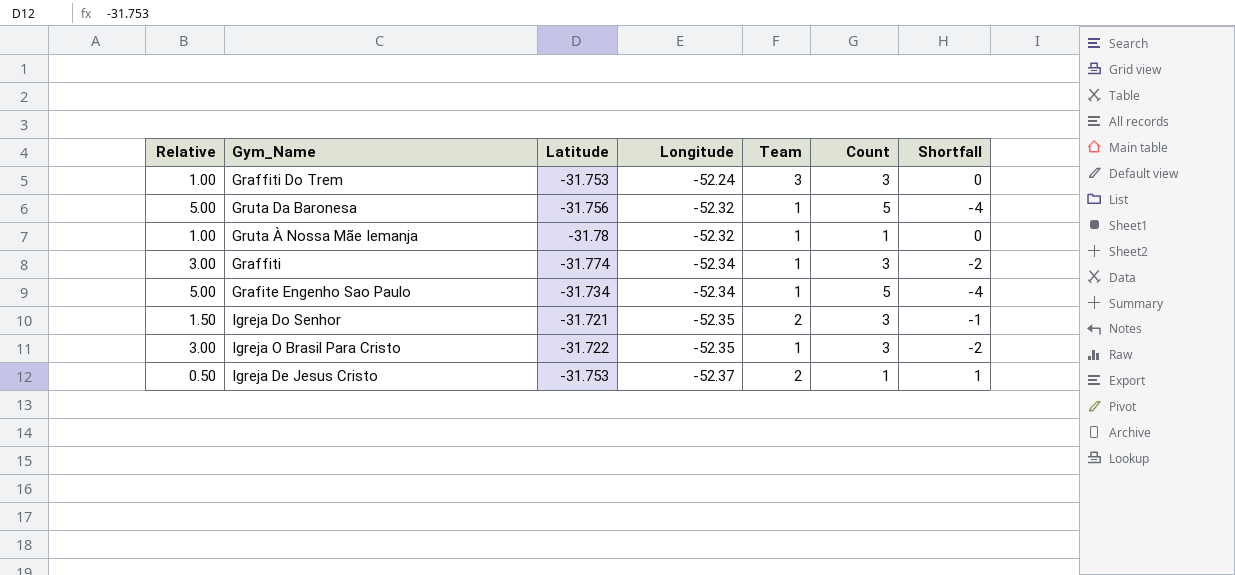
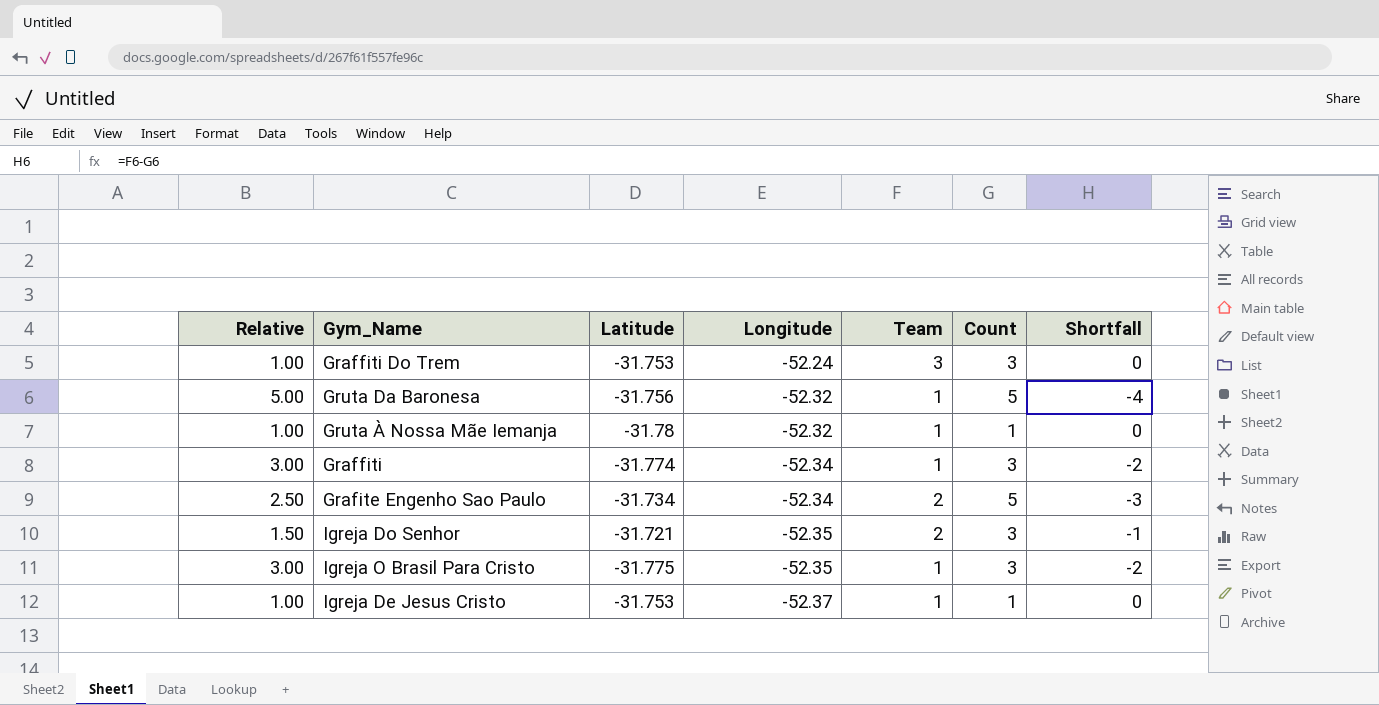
Grafite Engenho Sao Paulo | Relative: 5.00 -> 2.50
Grafite Engenho Sao Paulo | Team: 1 -> 2
Grafite Engenho Sao Paulo | Shortfall: -4 -> -3
Igreja O Brasil Para Cristo | Latitude: -31.722 -> -31.775
Igreja De Jesus Cristo | Relative: 0.50 -> 1.00
Igreja De Jesus Cristo | Team: 2 -> 1
Igreja De Jesus Cristo | Shortfall: 1 -> 0

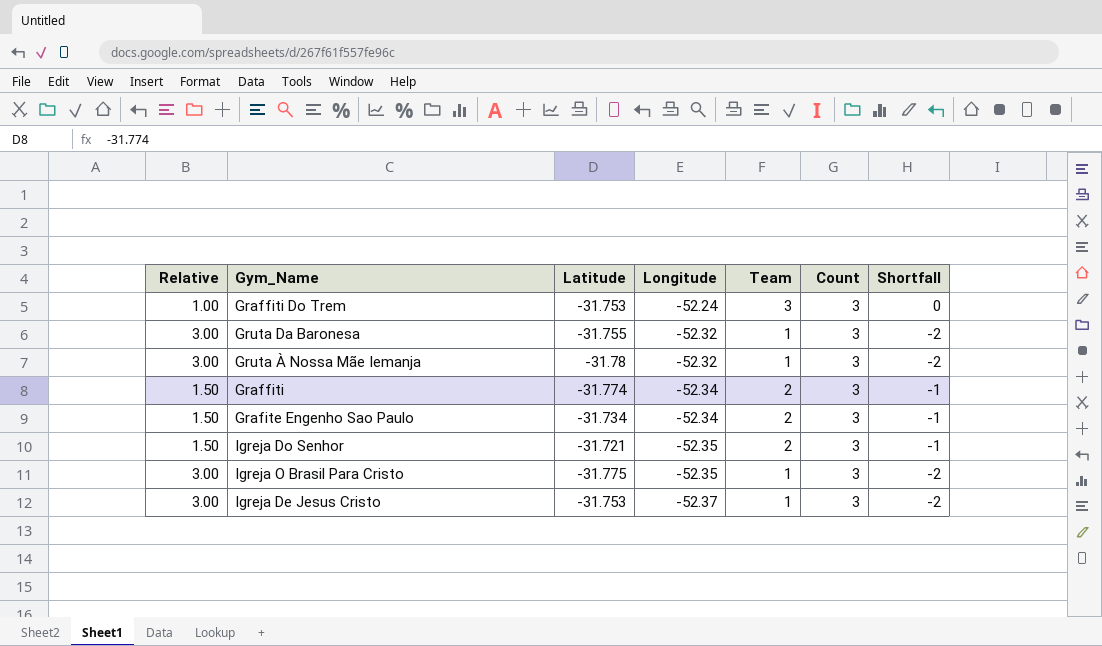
Gruta Da Baronesa | Relative: 5.00 -> 3.00
Gruta Da Baronesa | Latitude: -31.756 -> -31.755
Gruta Da Baronesa | Count: 5 -> 3
Gruta Da Baronesa | Shortfall: -4 -> -2
Gruta À Nossa Mãe Iemanja | Relative: 1.00 -> 3.00
Gruta À Nossa Mãe Iemanja | Count: 1 -> 3
Gruta À Nossa Mãe Iemanja | Shortfall: 0 -> -2
Graffiti | Relative: 3.00 -> 1.50
Graffiti | Team: 1 -> 2
Graffiti | Shortfall: -2 -> -1
Grafite Engenho Sao Paulo | Relative: 2.50 -> 1.50
Grafite Engenho Sao Paulo | Count: 5 -> 3
Grafite Engenho Sao Paulo | Shortfall: -3 -> -1
Igreja De Jesus Cristo | Relative: 1.00 -> 3.00
Igreja De Jesus Cristo | Count: 1 -> 3
Igreja De Jesus Cristo | Shortfall: 0 -> -2

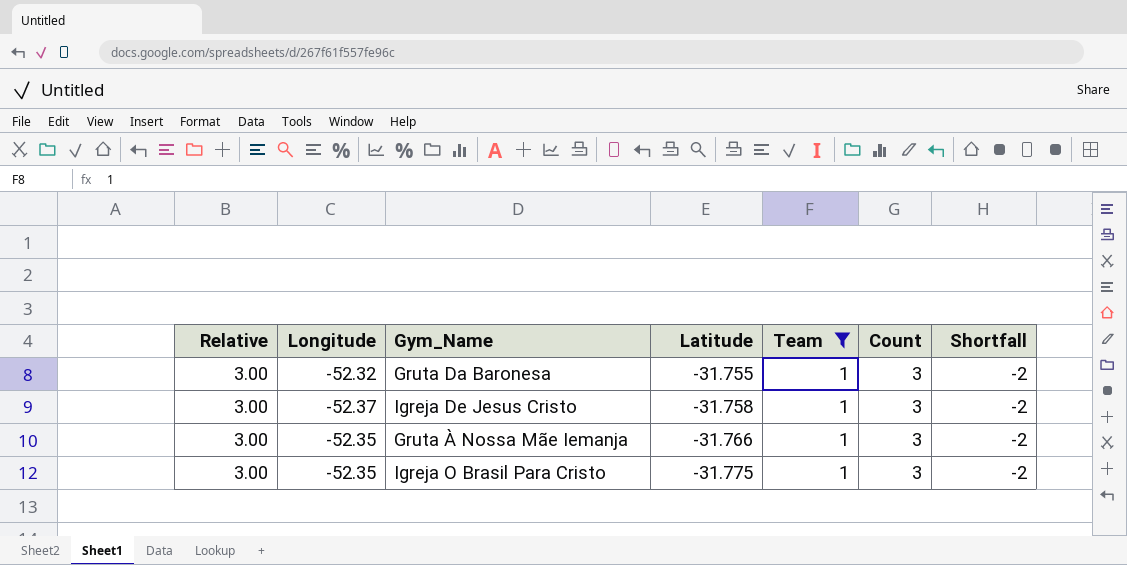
filter: none -> Team = 1
row order: Longitude descending -> Latitude descending
column Longitude | position: 4 -> 2
Igreja De Jesus Cristo | Latitude: -31.753 -> -31.758
Gruta À Nossa Mãe Iemanja | Longitude: -52.32 -> -52.35
Gruta À Nossa Mãe Iemanja | Latitude: -31.78 -> -31.766

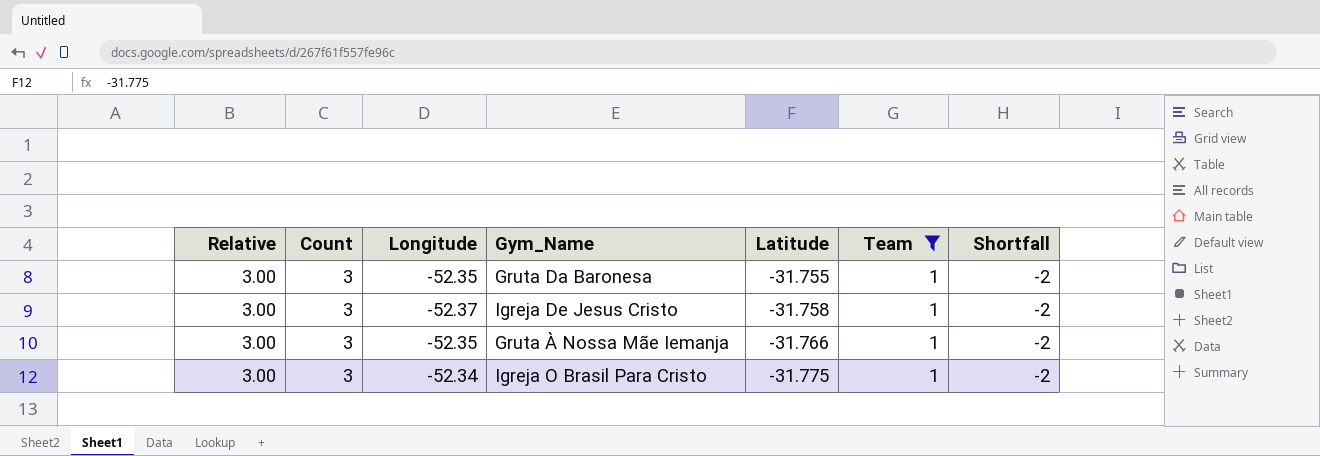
column Count | position: 6 -> 2
Gruta Da Baronesa | Longitude: -52.32 -> -52.35
Igreja O Brasil Para Cristo | Longitude: -52.35 -> -52.34

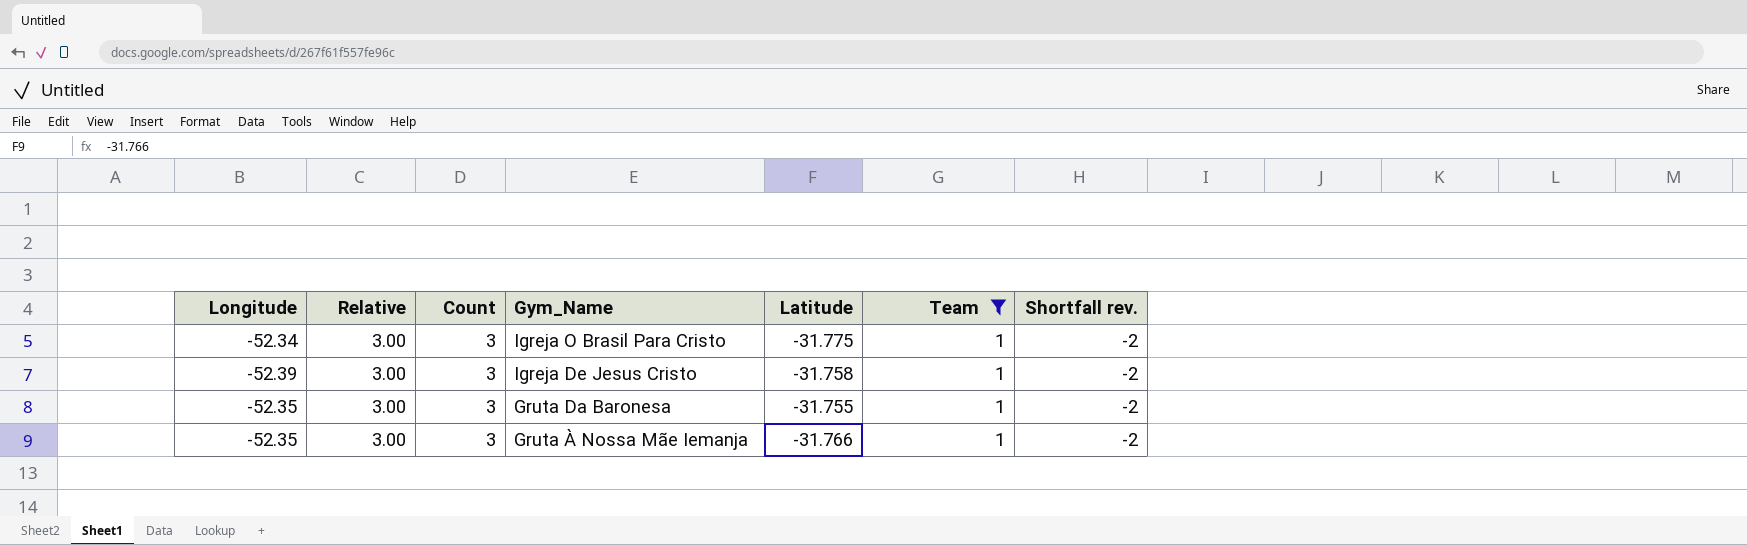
row order: Latitude descending -> Gym_Name descending
column Longitude | position: 3 -> 1
column name: Shortfall -> Shortfall rev.
Igreja De Jesus Cristo | Longitude: -52.37 -> -52.39

